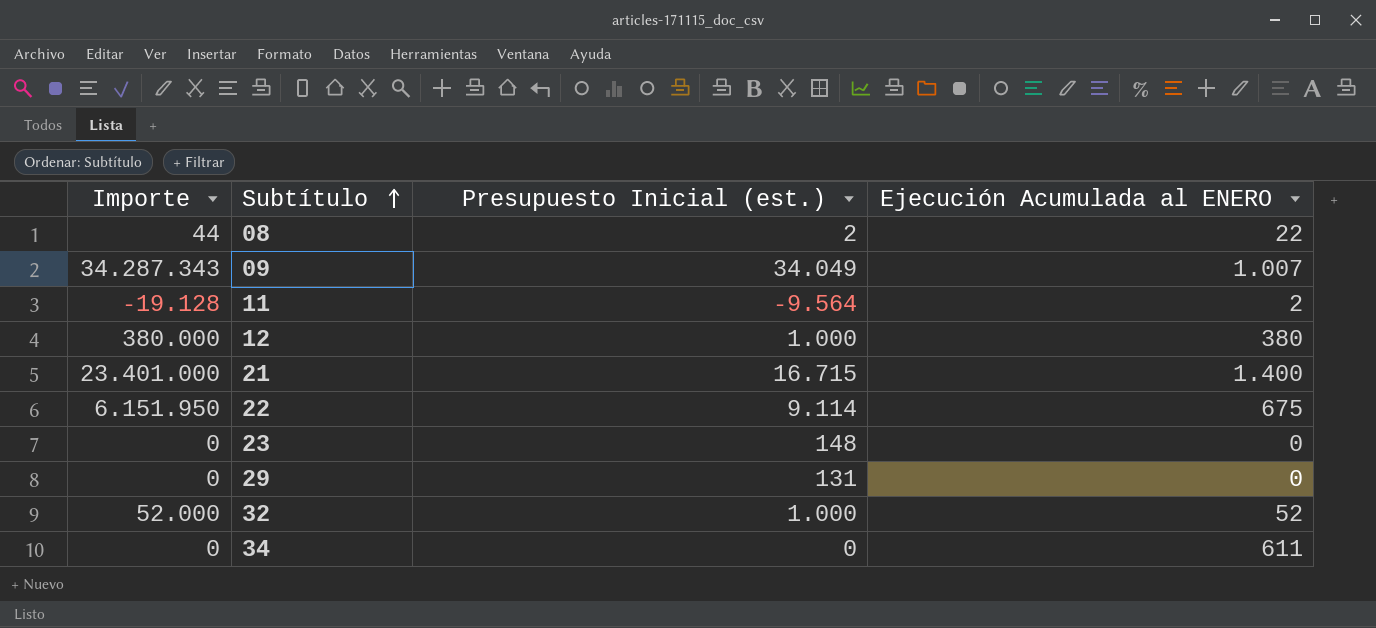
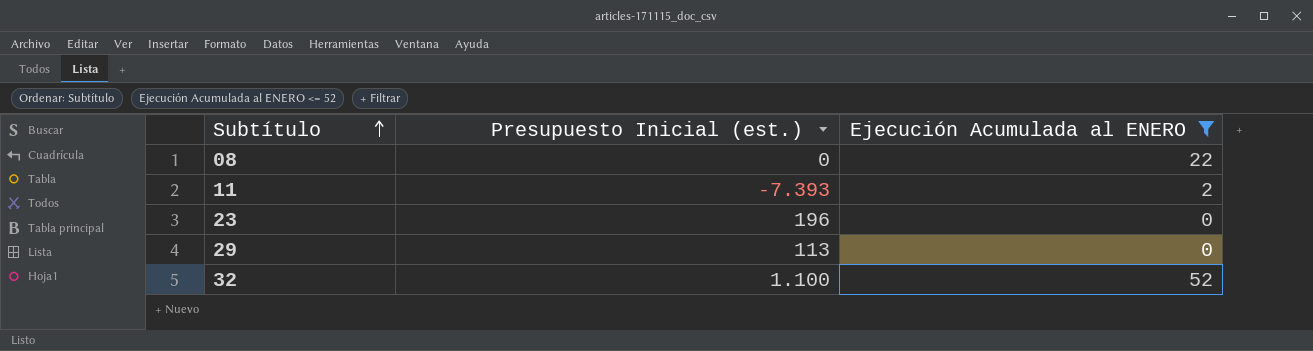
filter: none -> Ejecución Acumulada al ENERO <= 52
column Importe | formula: [Presupuesto Inicial (est.)] * [Ejecución Acumulada al ENERO] -> none
08 | Presupuesto Inicial (est.): 2 -> 0
11 | Presupuesto Inicial (est.): -9.564 -> -7.393
23 | Presupuesto Inicial (est.): 148 -> 196
29 | Presupuesto Inicial (est.): 131 -> 113
32 | Presupuesto Inicial (est.): 1.000 -> 1.100

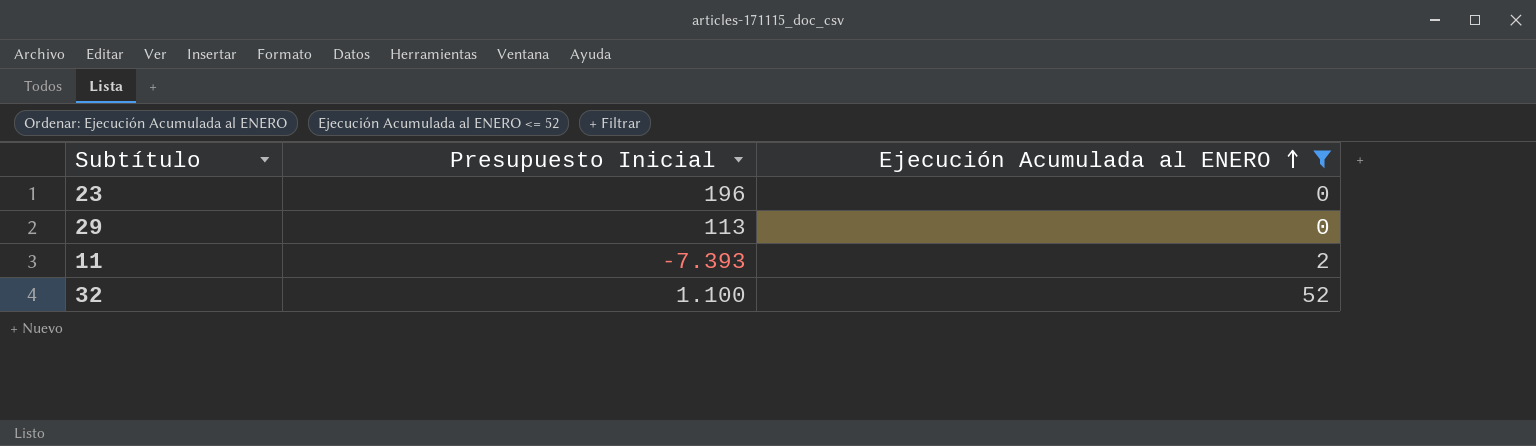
row order: Subtítulo ascending -> Ejecución Acumulada al ENERO ascending
column name: Presupuesto Inicial (est.) -> Presupuesto Inicial
row 08: 0 | 22 -> none

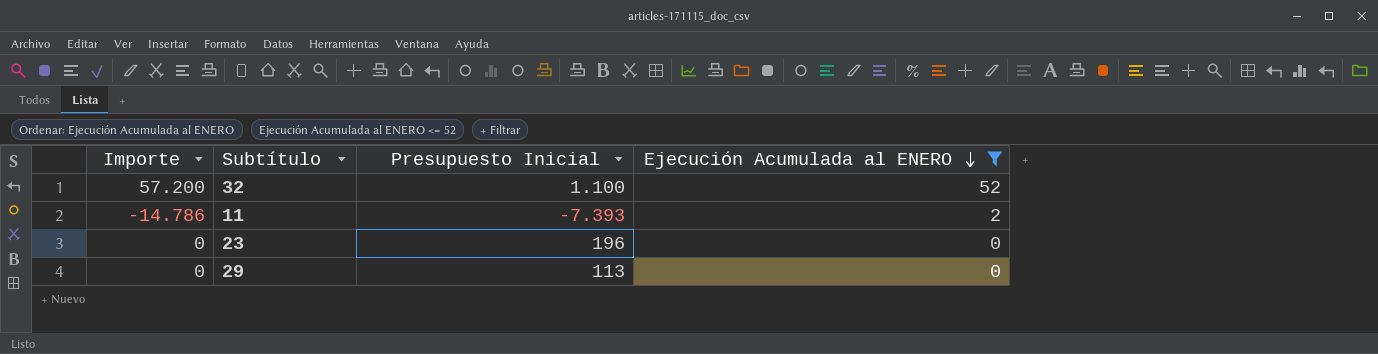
row order: Ejecución Acumulada al ENERO ascending -> Ejecución Acumulada al ENERO descending
column Importe | formula: none -> [Presupuesto Inicial] * [Ejecución Acumulada al ENERO]

